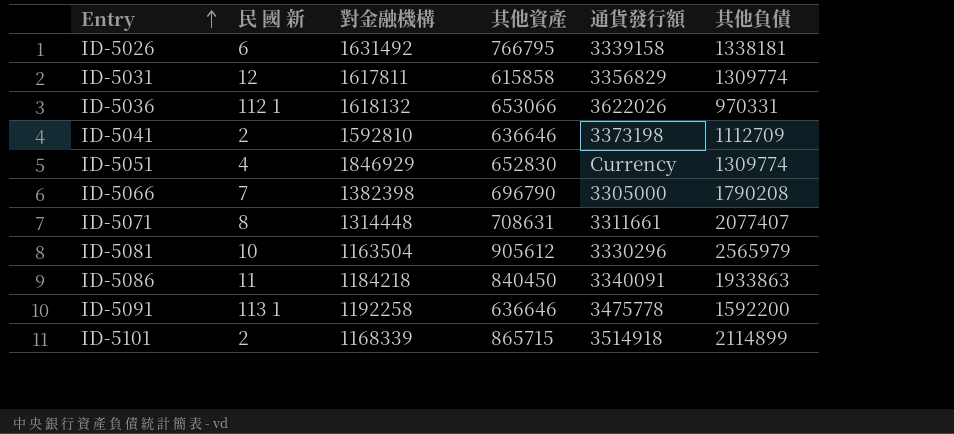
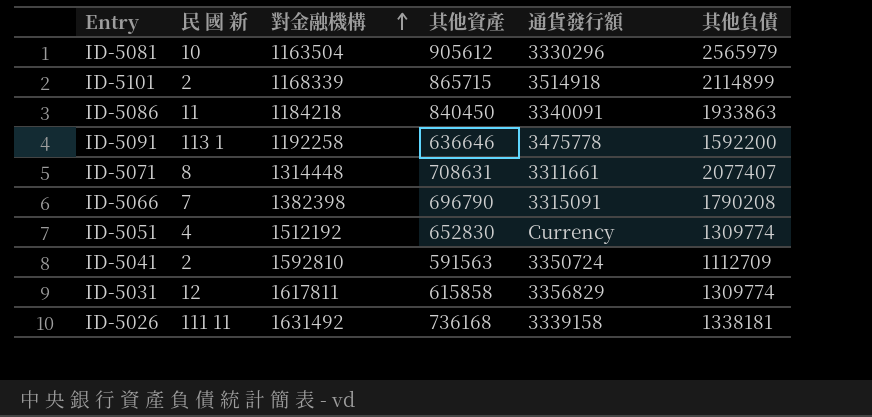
row order: Entry ascending -> 對金融機構 ascending
row ID-5036: 112 1 | 1618132 | 653066 | 3622026 | 970331 -> none
ID-5066 | 通貨發行額: 3305000 -> 3315091
ID-5051 | 對金融機構: 1846929 -> 1512192
ID-5041 | 其他資產: 636646 -> 591563
ID-5041 | 通貨發行額: 3373198 -> 3350724
ID-5026 | 民 國 新: 6 -> 111 11
ID-5026 | 其他資產: 766795 -> 736168

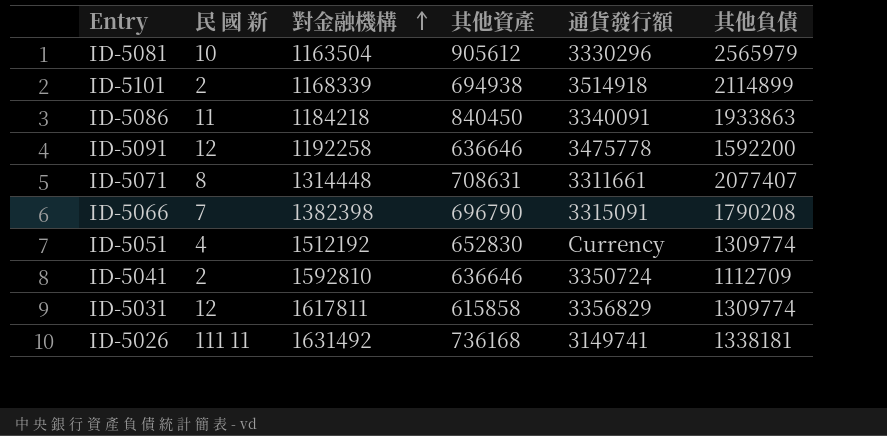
ID-5101 | 其他資產: 865715 -> 694938
ID-5091 | 民 國 新: 113 1 -> 12
ID-5041 | 其他資產: 591563 -> 636646
ID-5026 | 通貨發行額: 3339158 -> 3149741

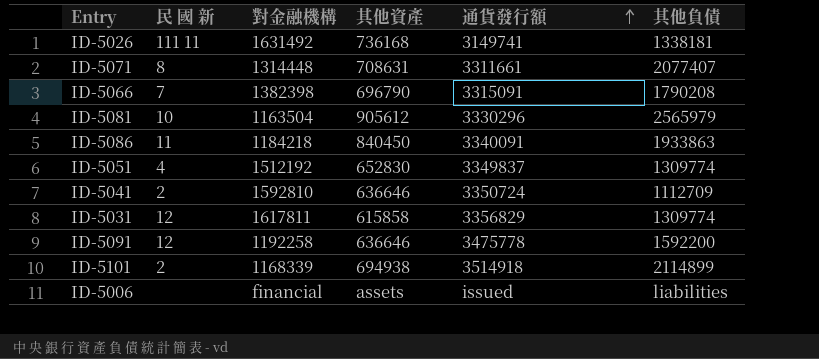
row order: 對金融機構 ascending -> 通貨發行額 ascending
ID-5051 | 通貨發行額: Currency -> 3349837
row ID-5006: none -> none | financial | assets | issued | liabilities

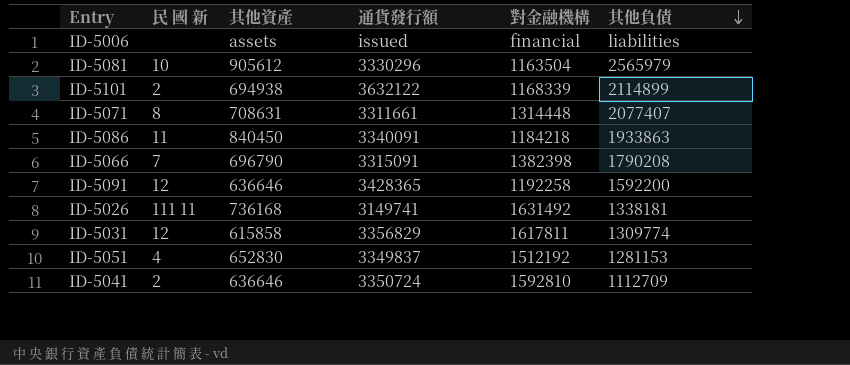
row order: 通貨發行額 ascending -> 其他負債 descending
column 對金融機構 | position: 3 -> 5
ID-5101 | 通貨發行額: 3514918 -> 3632122
ID-5091 | 通貨發行額: 3475778 -> 3428365
ID-5051 | 其他負債: 1309774 -> 1281153

